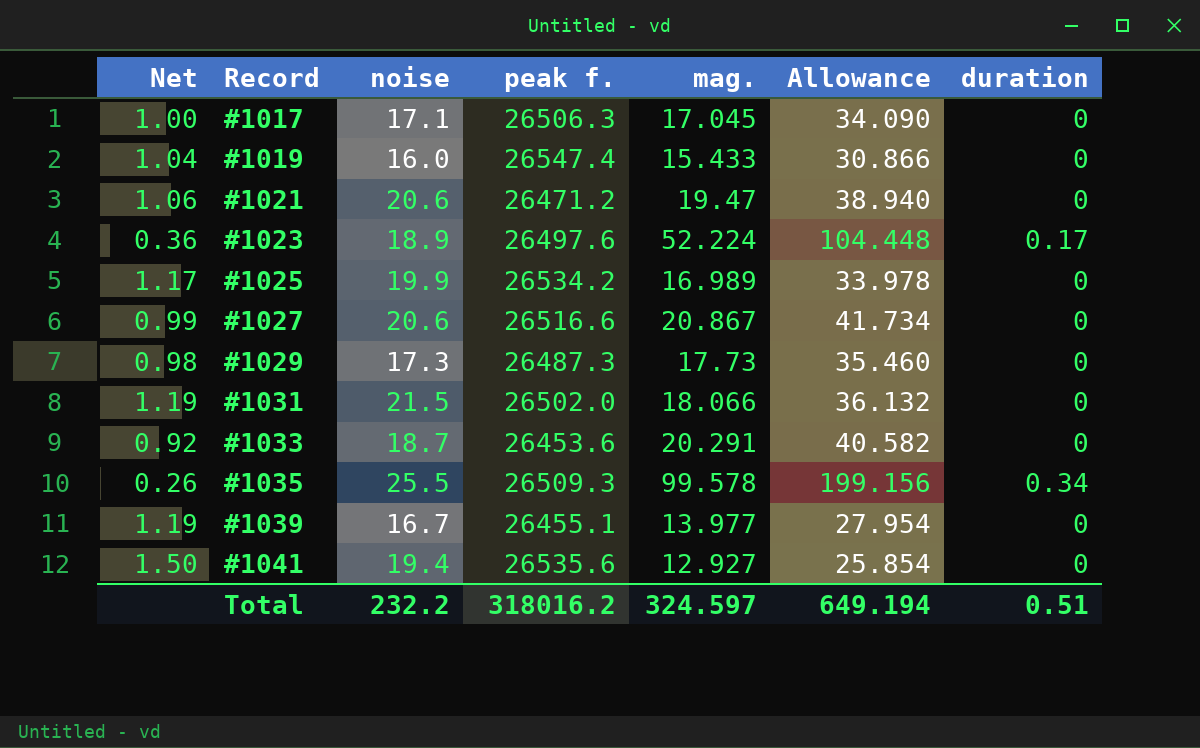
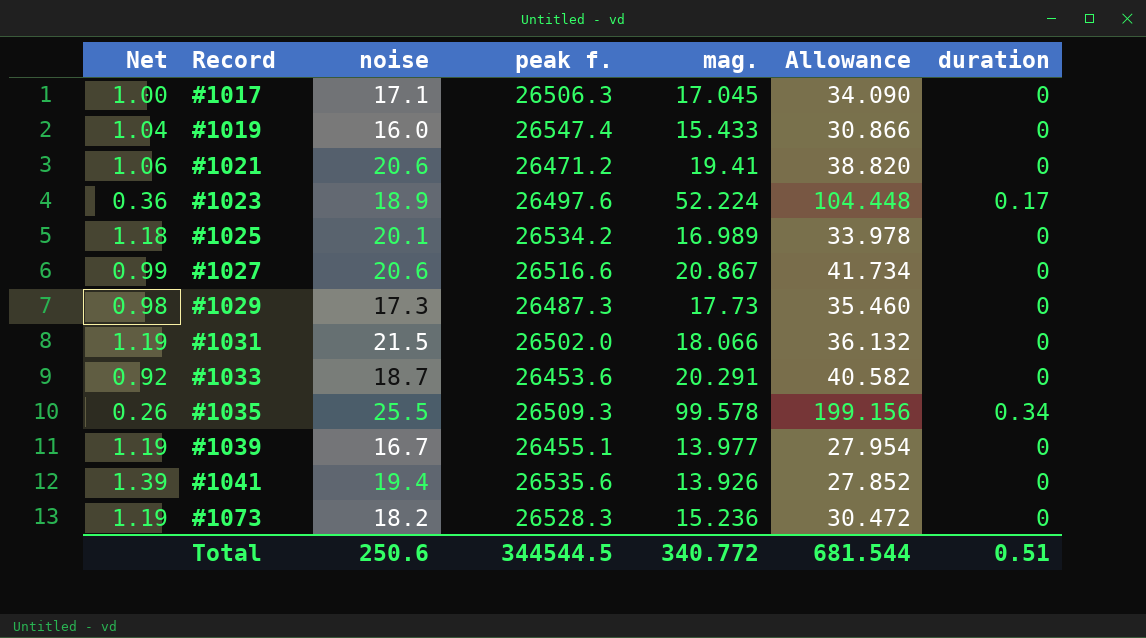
#1021 | mag.: 19.47 -> 19.41
#1021 | Allowance: 38.940 -> 38.820
#1025 | Net: 1.17 -> 1.18
#1025 | noise: 19.9 -> 20.1
#1041 | Net: 1.50 -> 1.39
#1041 | mag.: 12.927 -> 13.926
#1041 | Allowance: 25.854 -> 27.852
row #1073: none -> 1.19 | 18.2 | 26528.3 | 15.236 | 30.472 | 0
Total | noise: 232.2 -> 250.6
Total | peak f.: 318016.2 -> 344544.5
Total | mag.: 324.597 -> 340.772
Total | Allowance: 649.194 -> 681.544

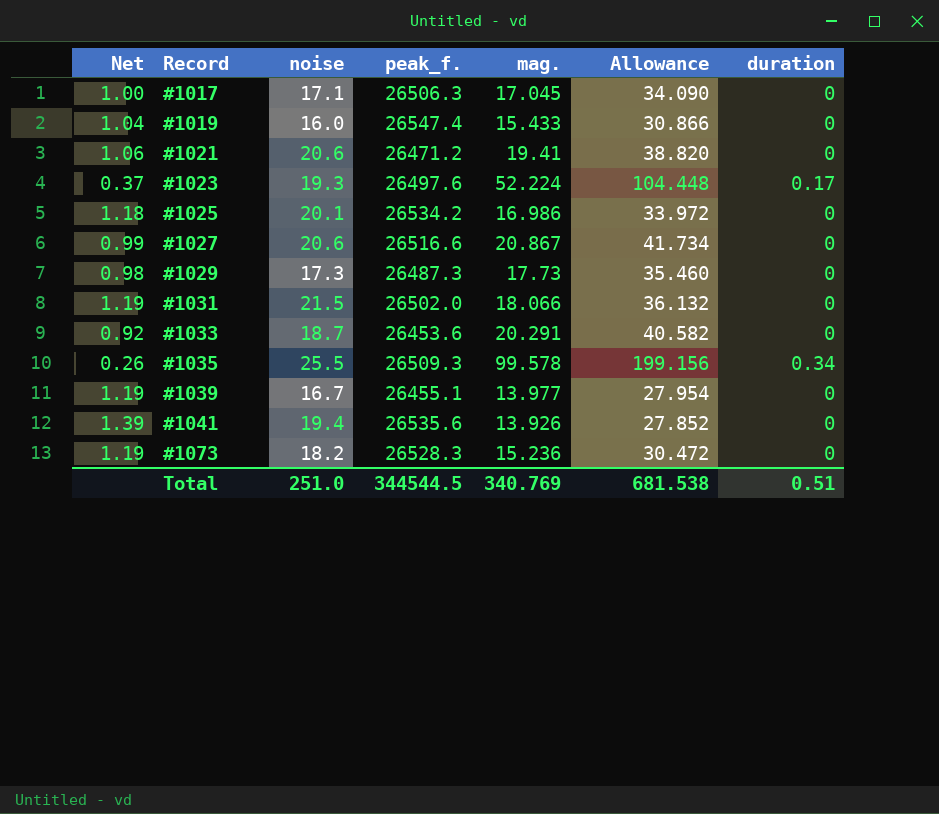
column name: peak f. -> peak_f.
#1023 | Net: 0.36 -> 0.37
#1023 | noise: 18.9 -> 19.3
#1025 | mag.: 16.989 -> 16.986
#1025 | Allowance: 33.978 -> 33.972
Total | noise: 250.6 -> 251.0
Total | mag.: 340.772 -> 340.769
Total | Allowance: 681.544 -> 681.538

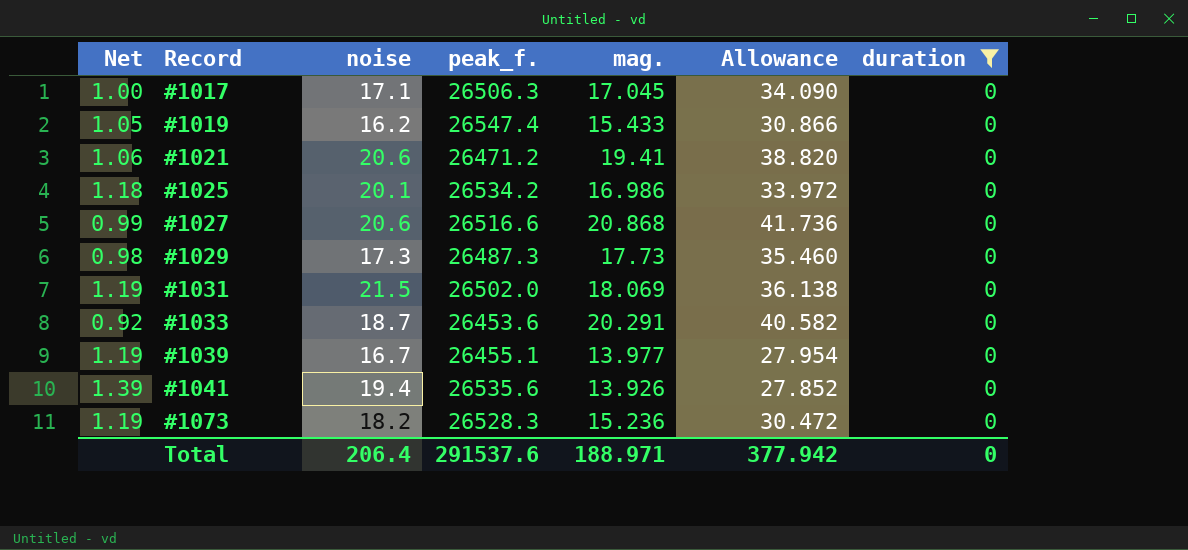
filter: none -> duration = 0
#1019 | Net: 1.04 -> 1.05
#1019 | noise: 16.0 -> 16.2
#1027 | mag.: 20.867 -> 20.868
#1027 | Allowance: 41.734 -> 41.736
#1031 | mag.: 18.066 -> 18.069
#1031 | Allowance: 36.132 -> 36.138
Total | noise: 251.0 -> 206.4
Total | peak_f.: 344544.5 -> 291537.6
Total | mag.: 340.769 -> 188.971
Total | Allowance: 681.538 -> 377.942
Total | duration: 0.51 -> 0

